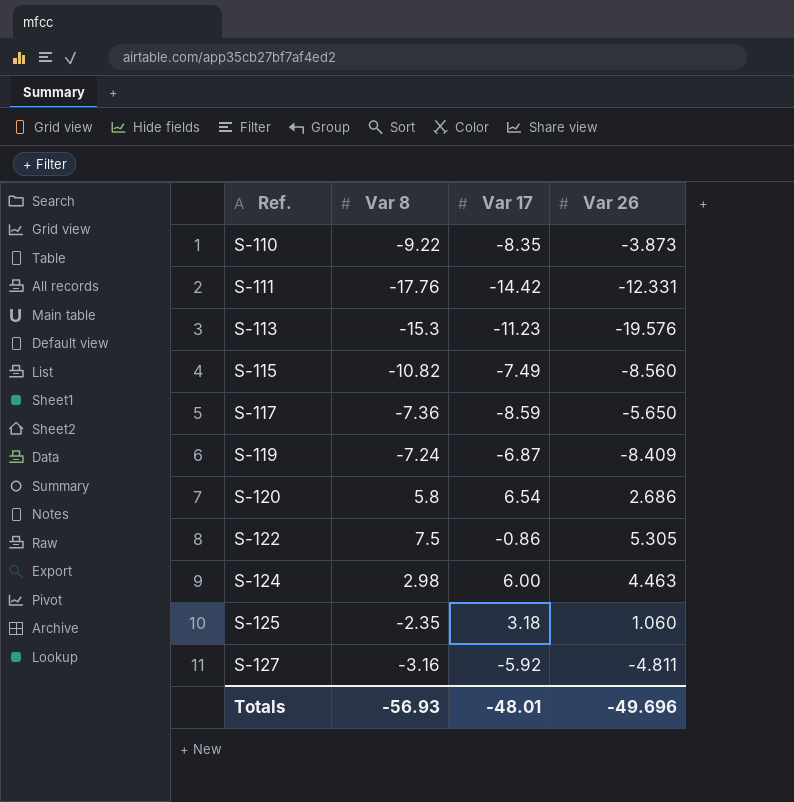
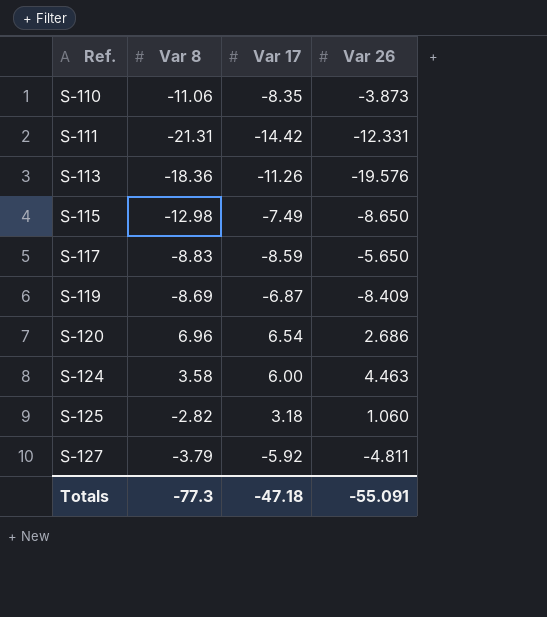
row S-122: 7.5 | -0.86 | 5.305 -> none
S-110 | Var 8: -9.22 -> -11.06
S-111 | Var 8: -17.76 -> -21.31
S-113 | Var 8: -15.3 -> -18.36
S-113 | Var 17: -11.23 -> -11.26
S-115 | Var 8: -10.82 -> -12.98
S-115 | Var 26: -8.560 -> -8.650
S-117 | Var 8: -7.36 -> -8.83
S-119 | Var 8: -7.24 -> -8.69
S-120 | Var 8: 5.8 -> 6.96
S-124 | Var 8: 2.98 -> 3.58
S-125 | Var 8: -2.35 -> -2.82
S-127 | Var 8: -3.16 -> -3.79
Totals | Var 8: -56.93 -> -77.3
Totals | Var 17: -48.01 -> -47.18
Totals | Var 26: -49.696 -> -55.091

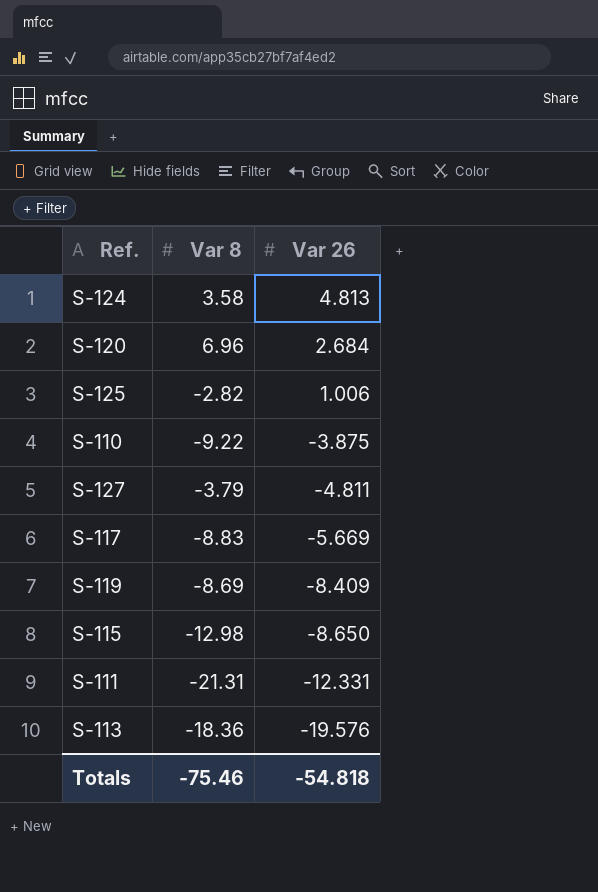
row order: Ref. ascending -> Var 26 descending
column Var 17 | position: 3 -> none
S-124 | Var 26: 4.463 -> 4.813
S-120 | Var 26: 2.686 -> 2.684
S-125 | Var 26: 1.060 -> 1.006
S-110 | Var 8: -11.06 -> -9.22
S-110 | Var 26: -3.873 -> -3.875
S-117 | Var 26: -5.650 -> -5.669
Totals | Var 8: -77.3 -> -75.46
Totals | Var 26: -55.091 -> -54.818

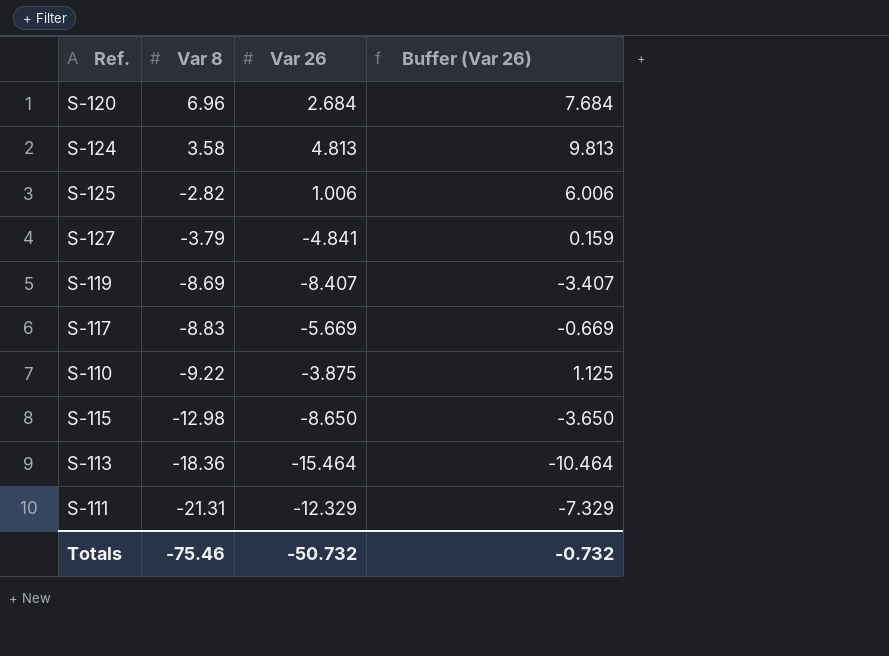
row order: Var 26 descending -> Var 8 descending
column Buffer (Var 26) | formula: none -> [Var 26] + 5
S-127 | Var 26: -4.811 -> -4.841
S-119 | Var 26: -8.409 -> -8.407
S-113 | Var 26: -19.576 -> -15.464
S-111 | Var 26: -12.331 -> -12.329
Totals | Var 26: -54.818 -> -50.732

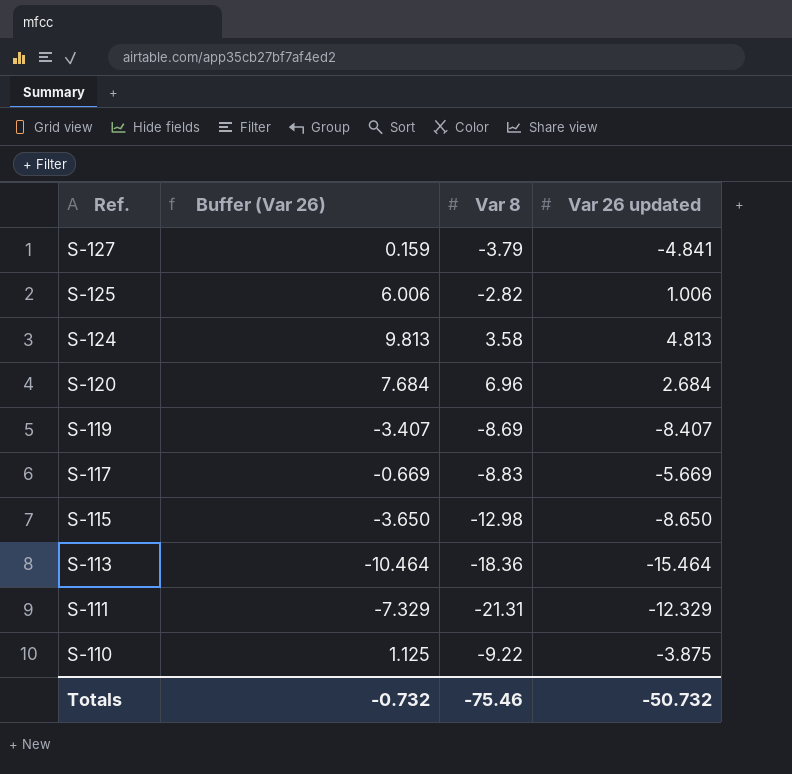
row order: Var 8 descending -> Ref. descending
column Buffer (Var 26) | position: 4 -> 2
column name: Var 26 -> Var 26 updated

